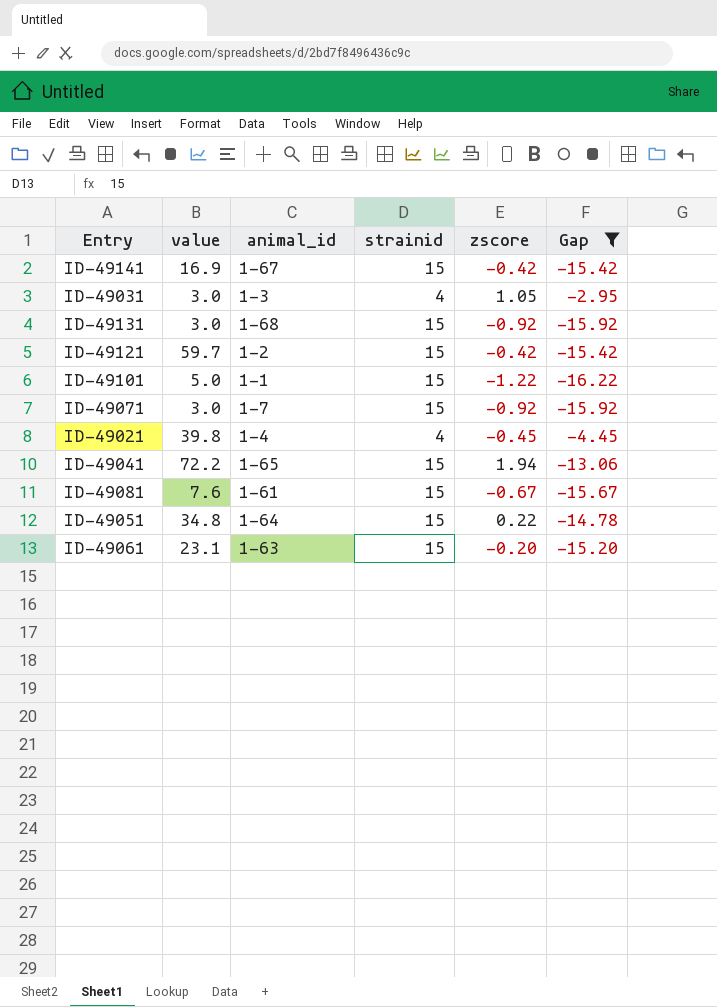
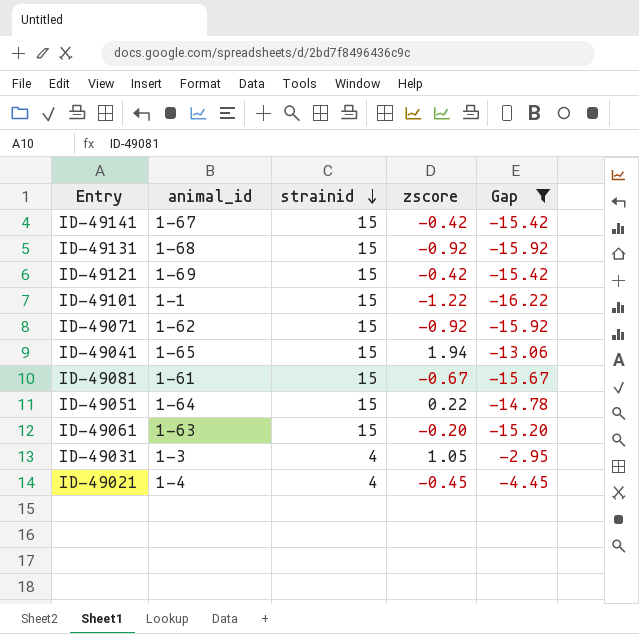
row order: none -> strainid descending
column value | position: 2 -> none
ID-49121 | animal_id: 1-2 -> 1-69
ID-49071 | animal_id: 1-7 -> 1-62

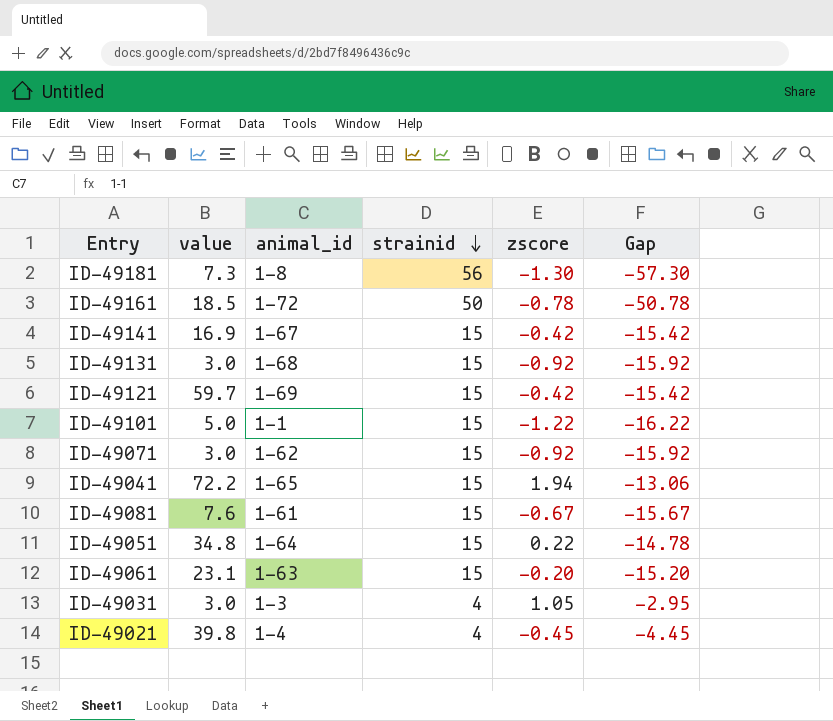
filter: Gap >= -16.22 -> none
column value | position: none -> 2

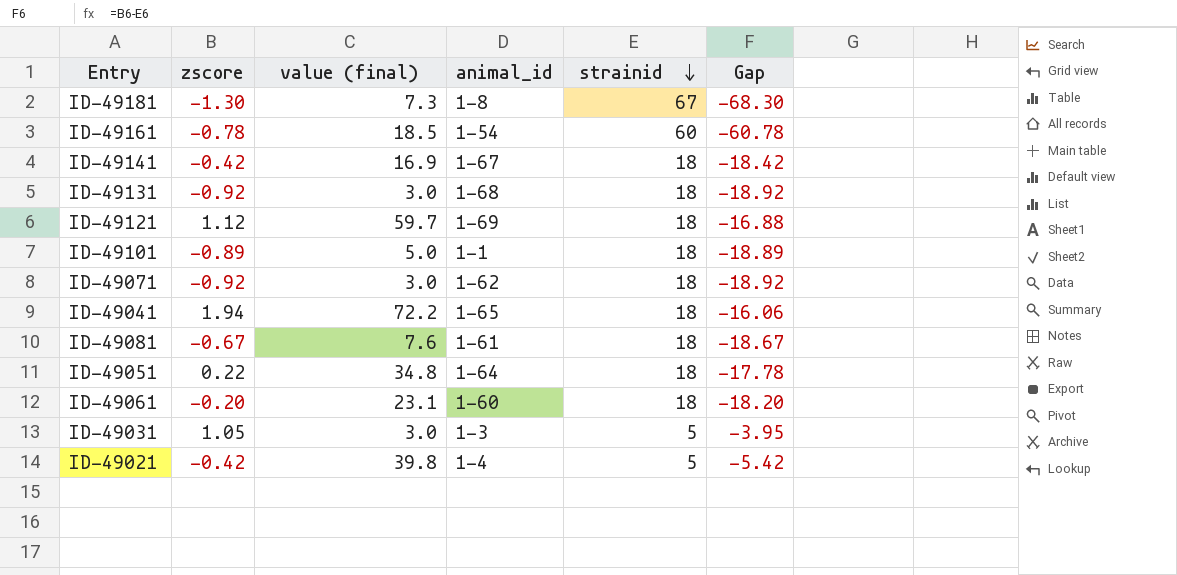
column zscore | position: 5 -> 2
column name: value -> value (final)
ID-49181 | strainid: 56 -> 67
ID-49181 | Gap: -57.30 -> -68.30
ID-49161 | animal_id: 1-72 -> 1-54
ID-49161 | strainid: 50 -> 60
ID-49161 | Gap: -50.78 -> -60.78
ID-49141 | strainid: 15 -> 18
ID-49141 | Gap: -15.42 -> -18.42
ID-49131 | strainid: 15 -> 18
ID-49131 | Gap: -15.92 -> -18.92
ID-49121 | zscore: -0.42 -> 1.12
ID-49121 | strainid: 15 -> 18
ID-49121 | Gap: -15.42 -> -16.88
ID-49101 | zscore: -1.22 -> -0.89
ID-49101 | strainid: 15 -> 18
ID-49101 | Gap: -16.22 -> -18.89
ID-49071 | strainid: 15 -> 18
ID-49071 | Gap: -15.92 -> -18.92
ID-49041 | strainid: 15 -> 18
ID-49041 | Gap: -13.06 -> -16.06
ID-49081 | strainid: 15 -> 18
ID-49081 | Gap: -15.67 -> -18.67
ID-49051 | strainid: 15 -> 18
ID-49051 | Gap: -14.78 -> -17.78
ID-49061 | animal_id: 1-63 -> 1-60
ID-49061 | strainid: 15 -> 18
ID-49061 | Gap: -15.20 -> -18.20
ID-49031 | strainid: 4 -> 5
ID-49031 | Gap: -2.95 -> -3.95
ID-49021 | zscore: -0.45 -> -0.42
ID-49021 | strainid: 4 -> 5
ID-49021 | Gap: -4.45 -> -5.42

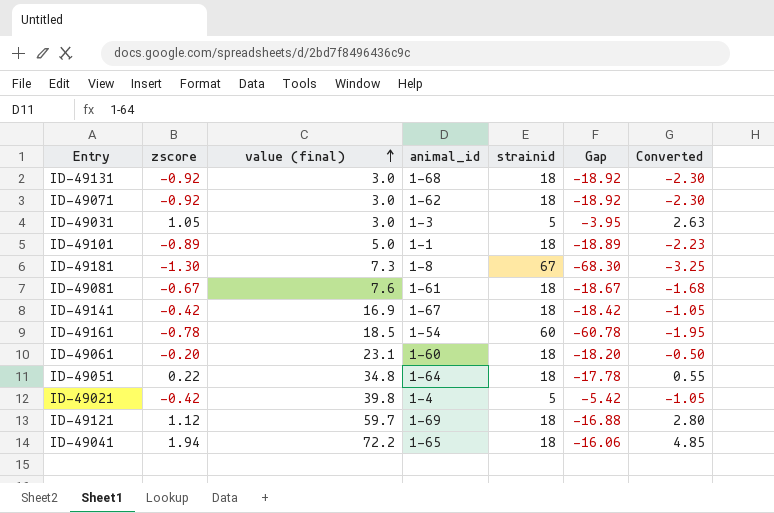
row order: strainid descending -> value (final) ascending
column Converted | formula: none -> [zscore] * 2.5

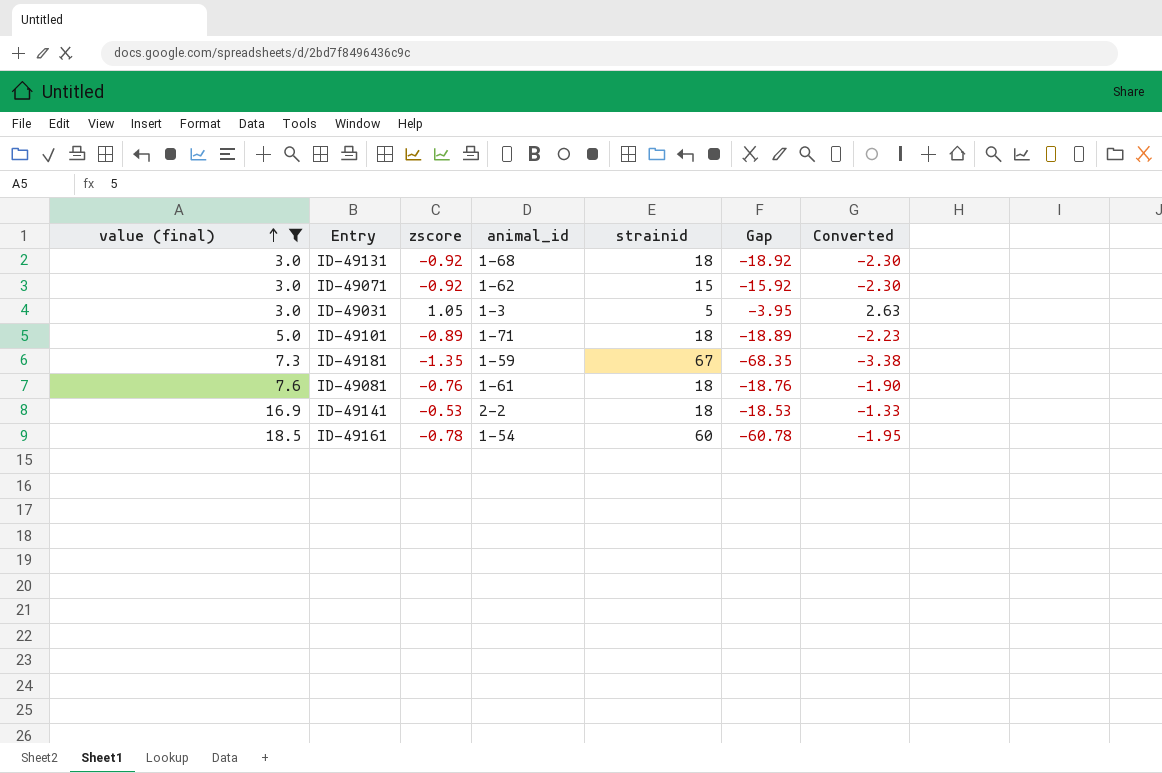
filter: none -> value (final) <= 18.5
column value (final) | position: 3 -> 1
ID-49071 | strainid: 18 -> 15
ID-49071 | Gap: -18.92 -> -15.92
ID-49101 | animal_id: 1-1 -> 1-71
ID-49181 | zscore: -1.30 -> -1.35
ID-49181 | animal_id: 1-8 -> 1-59
ID-49181 | Gap: -68.30 -> -68.35
ID-49181 | Converted: -3.25 -> -3.38
ID-49081 | zscore: -0.67 -> -0.76
ID-49081 | Gap: -18.67 -> -18.76
ID-49081 | Converted: -1.68 -> -1.90
ID-49141 | zscore: -0.42 -> -0.53
ID-49141 | animal_id: 1-67 -> 2-2
ID-49141 | Gap: -18.42 -> -18.53
ID-49141 | Converted: -1.05 -> -1.33

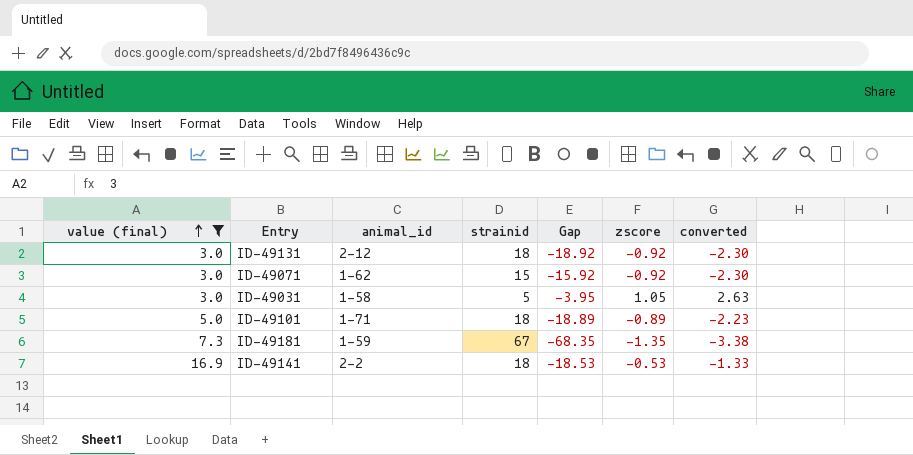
column zscore | position: 3 -> 6
column name: Converted -> converted
row ID-49081: 7.6 | -0.76 | 1-61 | 18 | -18.76 | -1.90 -> none
row ID-49161: 18.5 | -0.78 | 1-54 | 60 | -60.78 | -1.95 -> none
ID-49131 | animal_id: 1-68 -> 2-12
ID-49031 | animal_id: 1-3 -> 1-58

